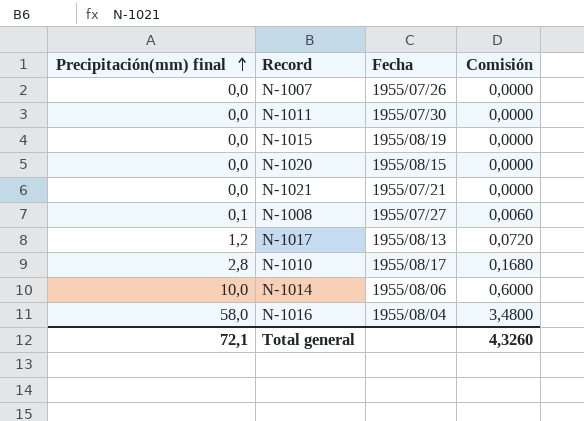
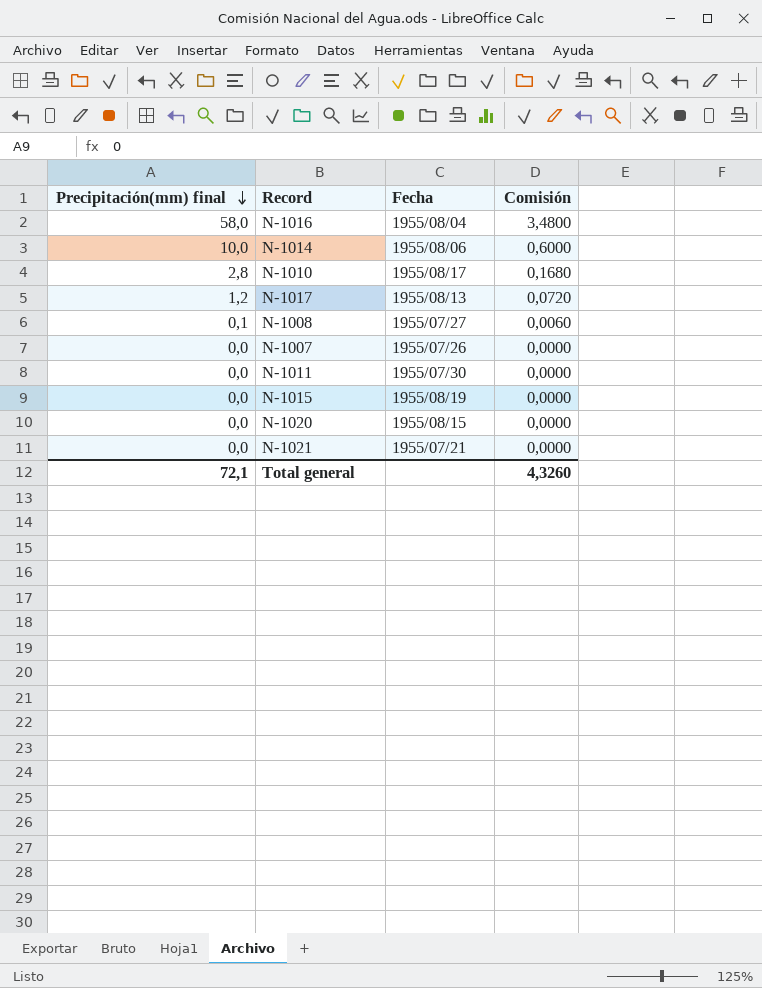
row order: Precipitación(mm) final ascending -> Precipitación(mm) final descending

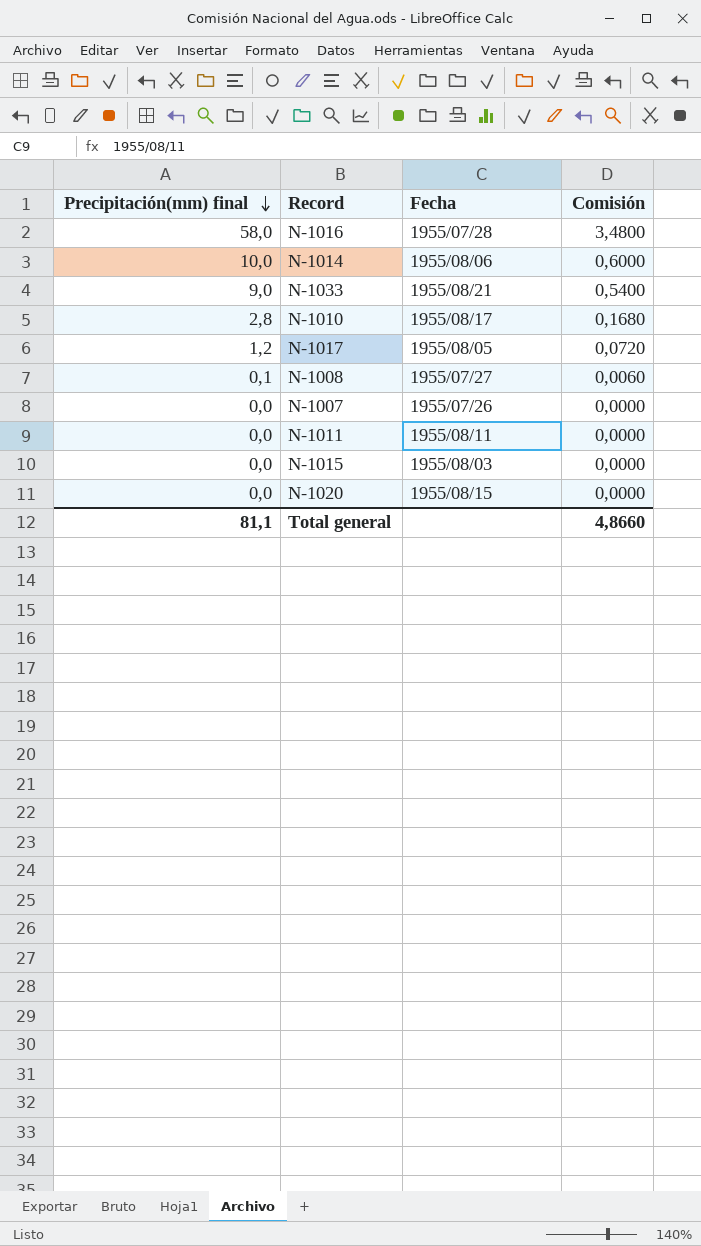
row N-1021: 0,0 | 1955/07/21 | 0,0000 -> none
N-1016 | Fecha: 1955/08/04 -> 1955/07/28
row N-1033: none -> 9,0 | 1955/08/21 | 0,5400
N-1017 | Fecha: 1955/08/13 -> 1955/08/05
N-1011 | Fecha: 1955/07/30 -> 1955/08/11
N-1015 | Fecha: 1955/08/19 -> 1955/08/03
Total general | Precipitación(mm) final: 72,1 -> 81,1
Total general | Comisión: 4,3260 -> 4,8660

